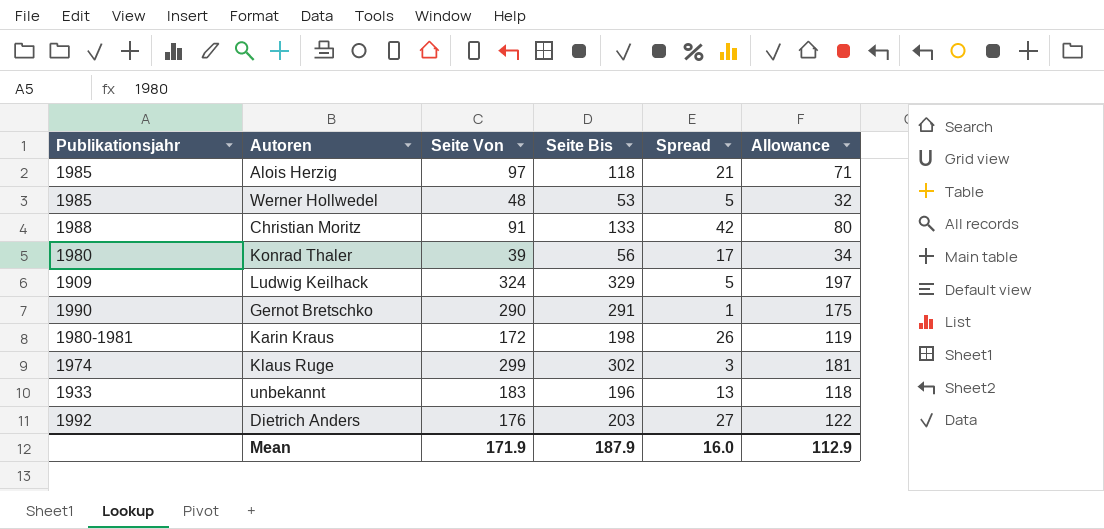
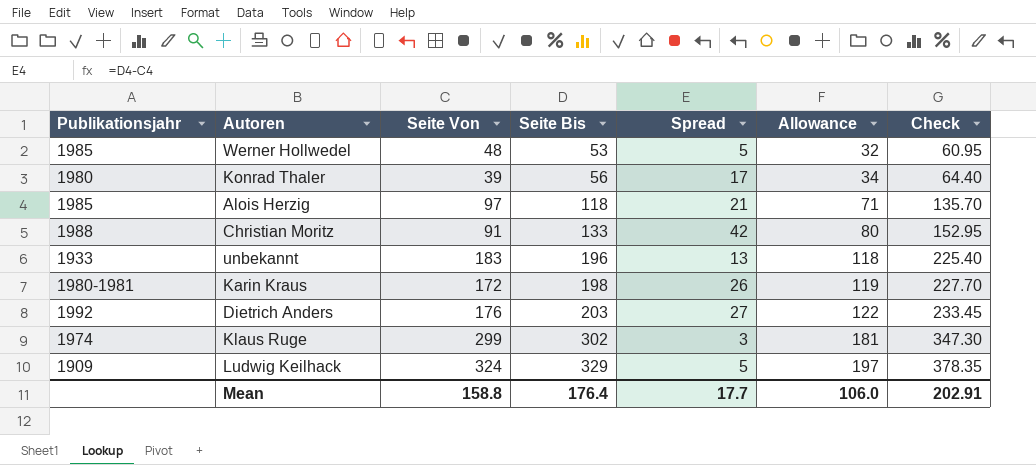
row order: none -> Seite Bis ascending
column Check | formula: none -> [Seite Bis] * 1.15
row Gernot Bretschko: 1990 | 290 | 291 | 1 | 175 -> none
Mean | Seite Von: 171.9 -> 158.8
Mean | Seite Bis: 187.9 -> 176.4
Mean | Spread: 16.0 -> 17.7
Mean | Allowance: 112.9 -> 106.0

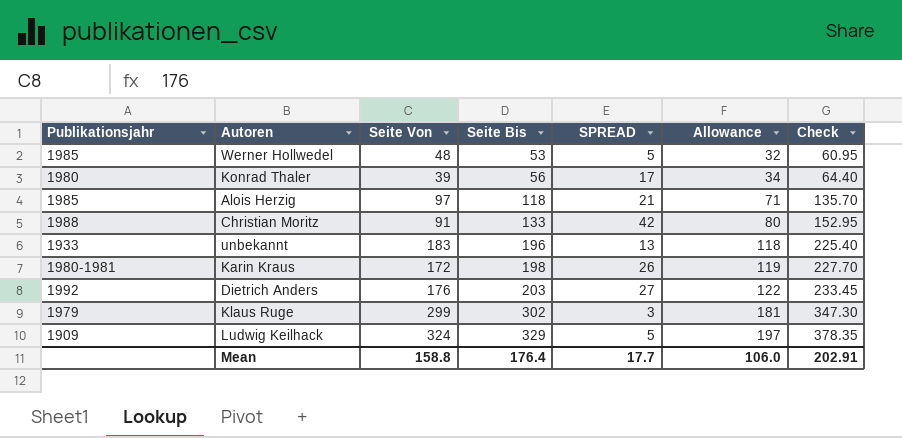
column name: Spread -> SPREAD
Klaus Ruge | Publikationsjahr: 1974 -> 1979

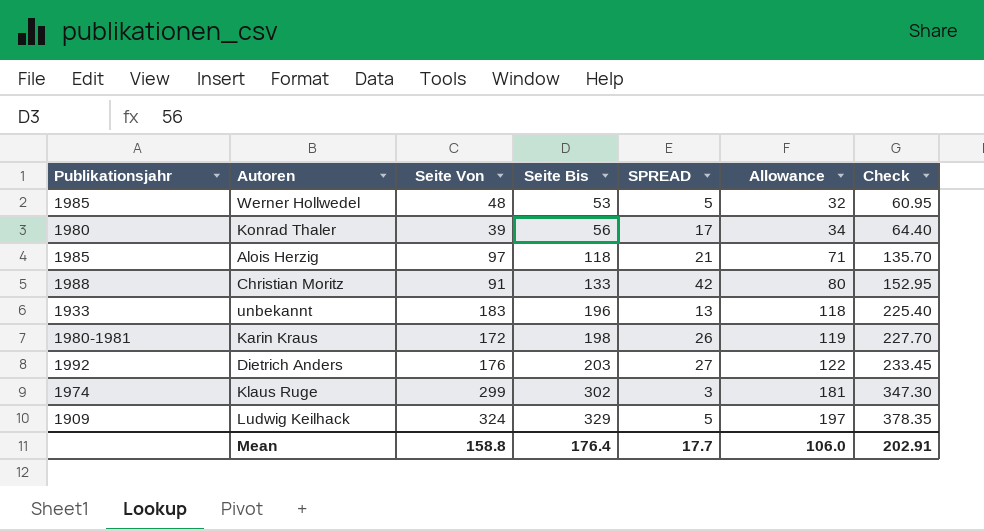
Klaus Ruge | Publikationsjahr: 1979 -> 1974

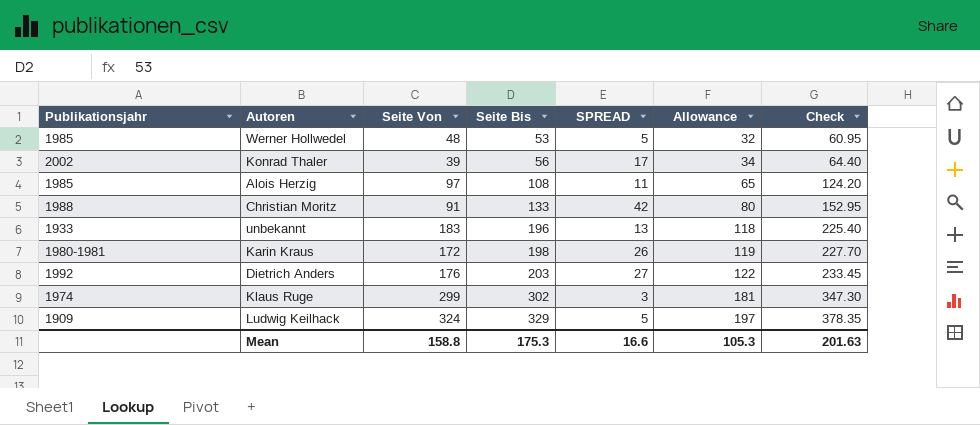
Konrad Thaler | Publikationsjahr: 1980 -> 2002
Alois Herzig | Seite Bis: 118 -> 108
Alois Herzig | SPREAD: 21 -> 11
Alois Herzig | Allowance: 71 -> 65
Alois Herzig | Check: 135.70 -> 124.20
Mean | Seite Bis: 176.4 -> 175.3
Mean | SPREAD: 17.7 -> 16.6
Mean | Allowance: 106.0 -> 105.3
Mean | Check: 202.91 -> 201.63

